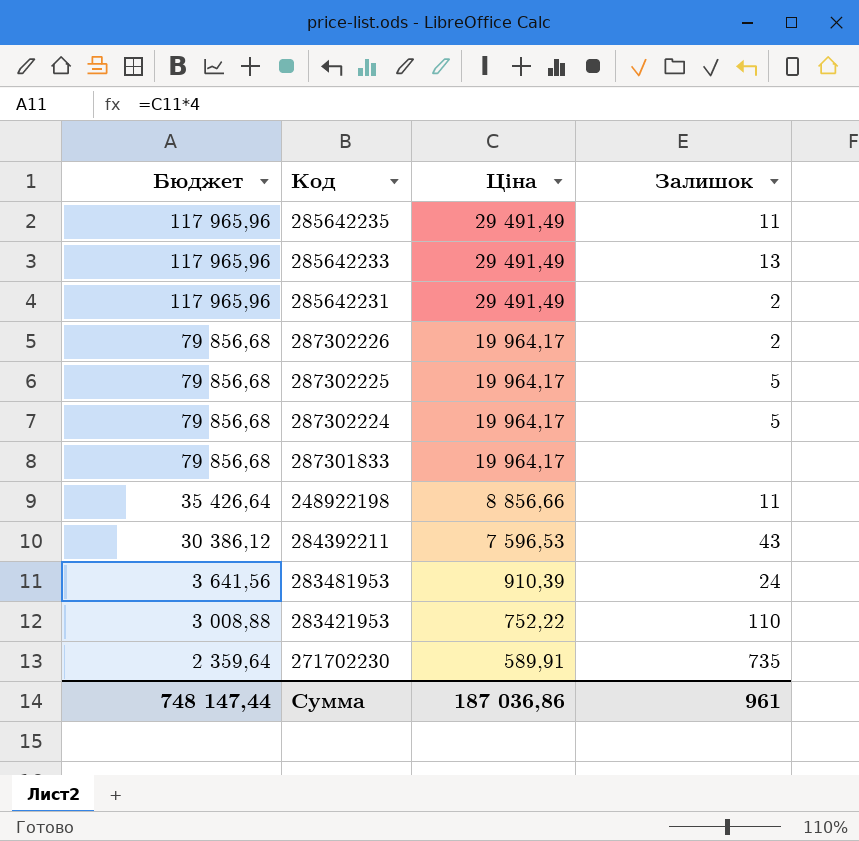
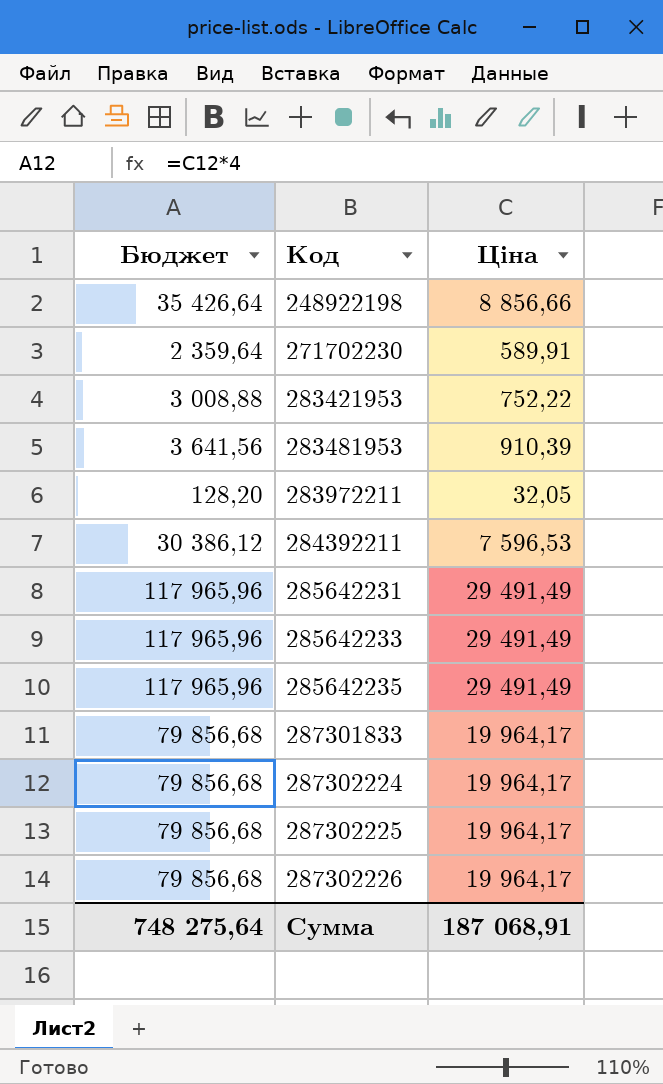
row order: Бюджет descending -> Код ascending
column Залишок | position: 4 -> none
row 283972211: none -> 128,20 | 32,05
Сумма | Бюджет: 748 147,44 -> 748 275,64
Сумма | Ціна: 187 036,86 -> 187 068,91

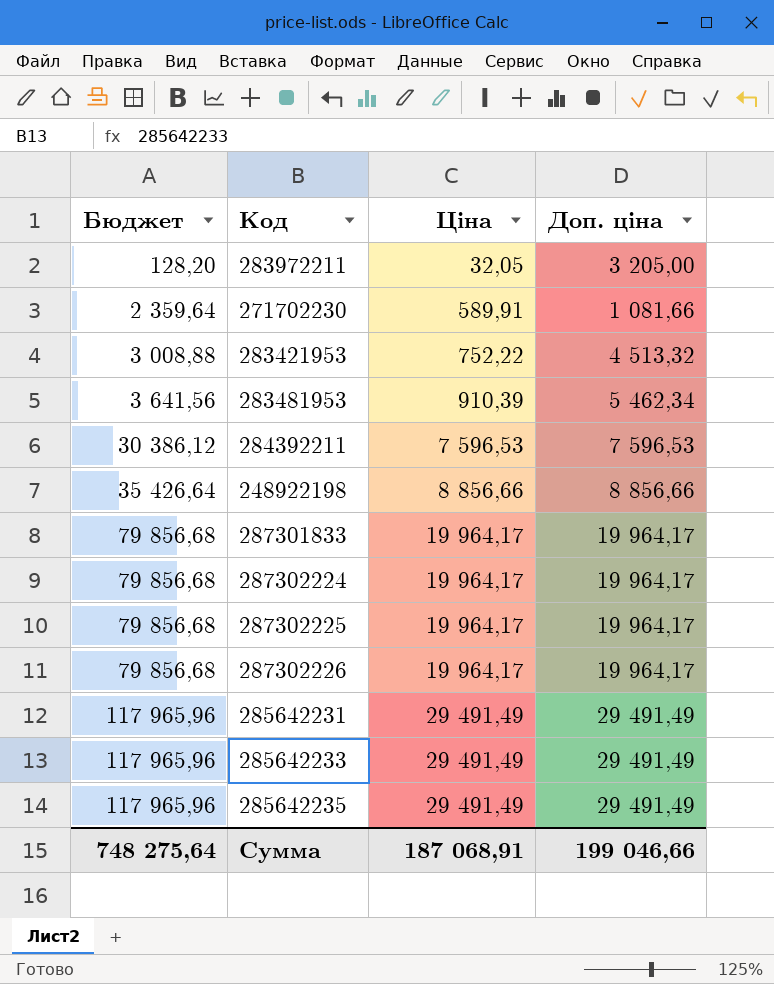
row order: Код ascending -> Бюджет ascending
column Доп. ціна | position: none -> 4

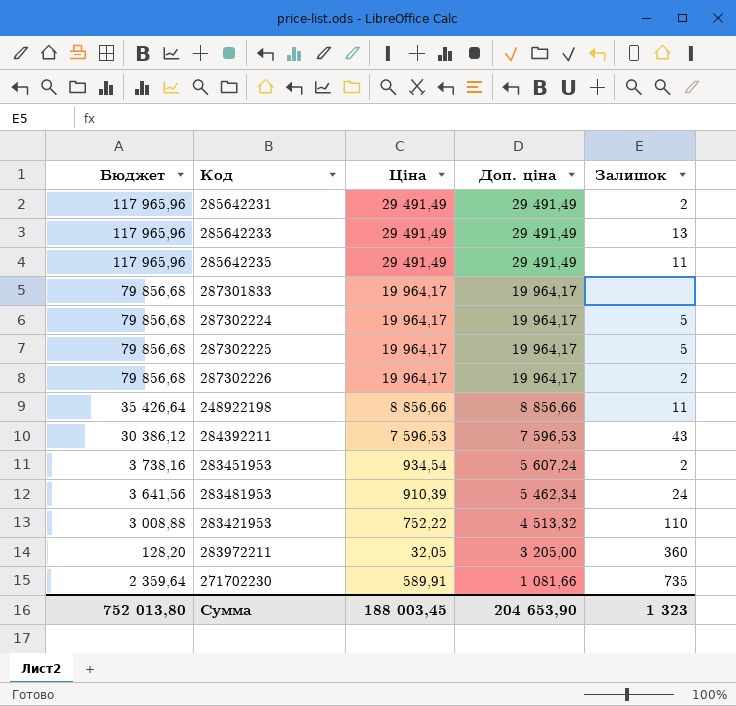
row order: Бюджет ascending -> Доп. ціна descending
column Залишок | position: none -> 5
row 283451953: none -> 3 738,16 | 934,54 | 5 607,24 | 2
Сумма | Бюджет: 748 275,64 -> 752 013,80
Сумма | Ціна: 187 068,91 -> 188 003,45
Сумма | Доп. ціна: 199 046,66 -> 204 653,90

